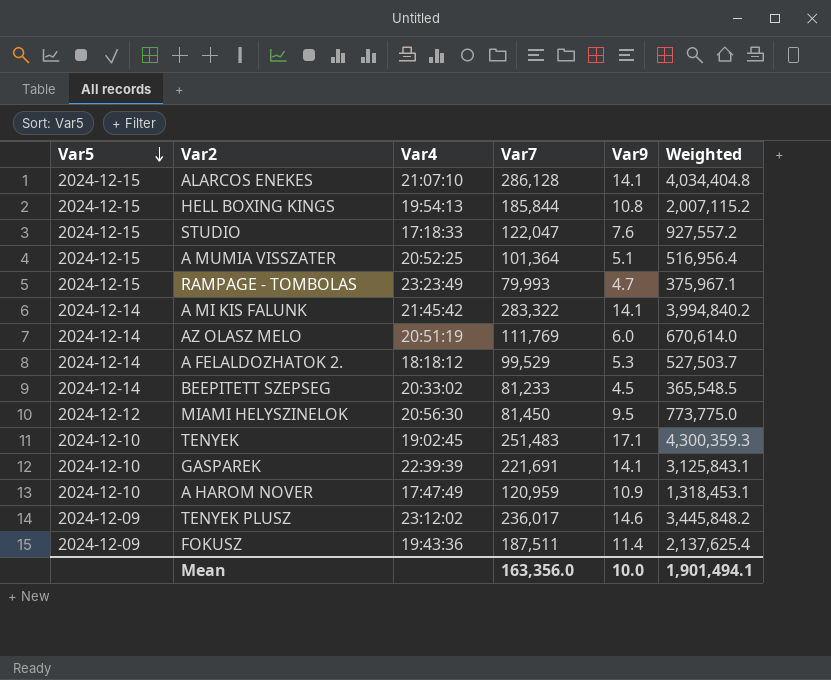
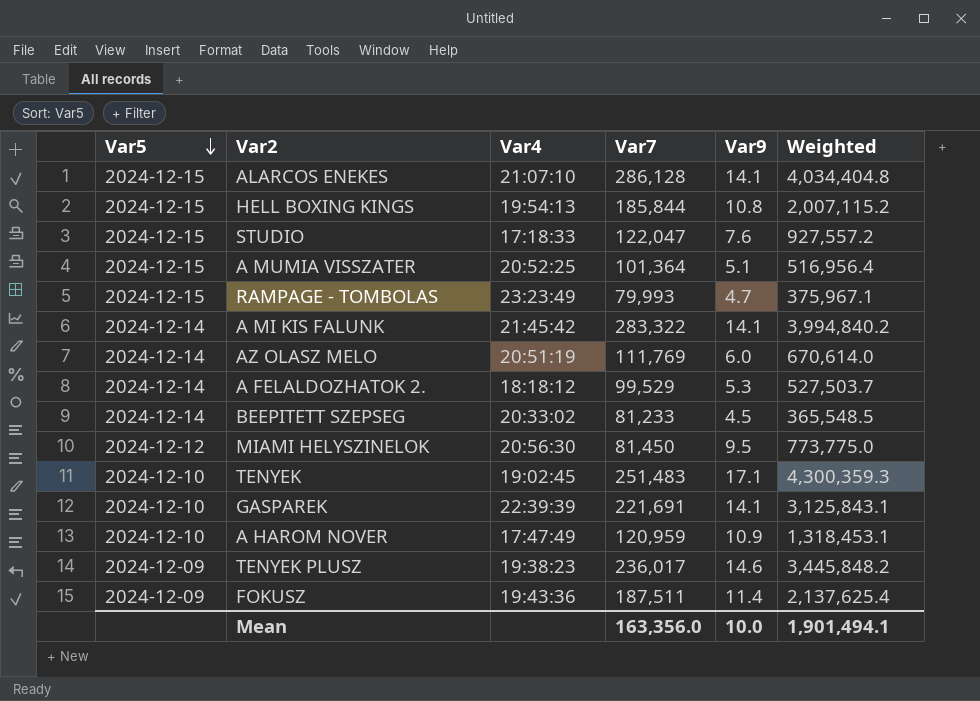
TENYEK PLUSZ | Var4: 23:12:02 -> 19:38:23

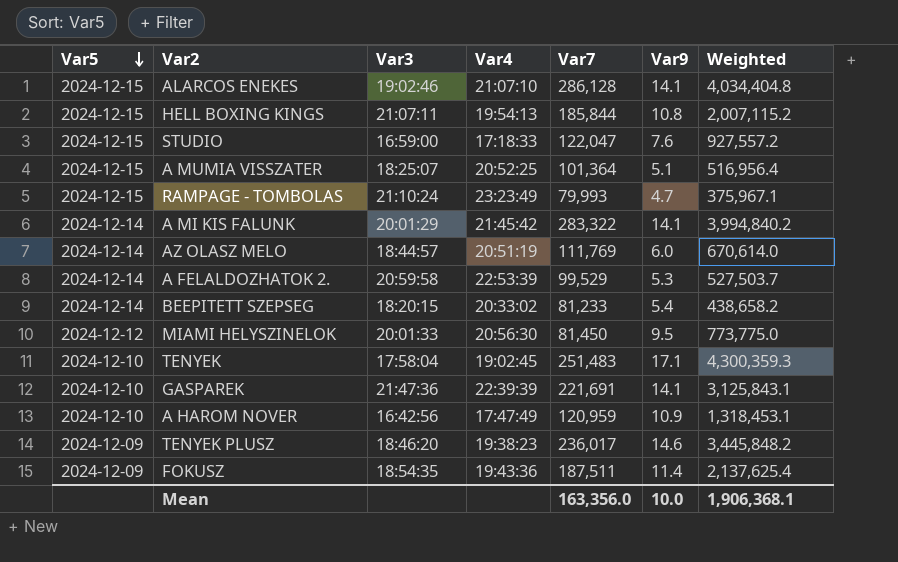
column Var3 | position: none -> 3
A FELALDOZHATOK 2. | Var4: 18:18:12 -> 22:53:39
BEEPITETT SZEPSEG | Var9: 4.5 -> 5.4
BEEPITETT SZEPSEG | Weighted: 365,548.5 -> 438,658.2
Mean | Weighted: 1,901,494.1 -> 1,906,368.1

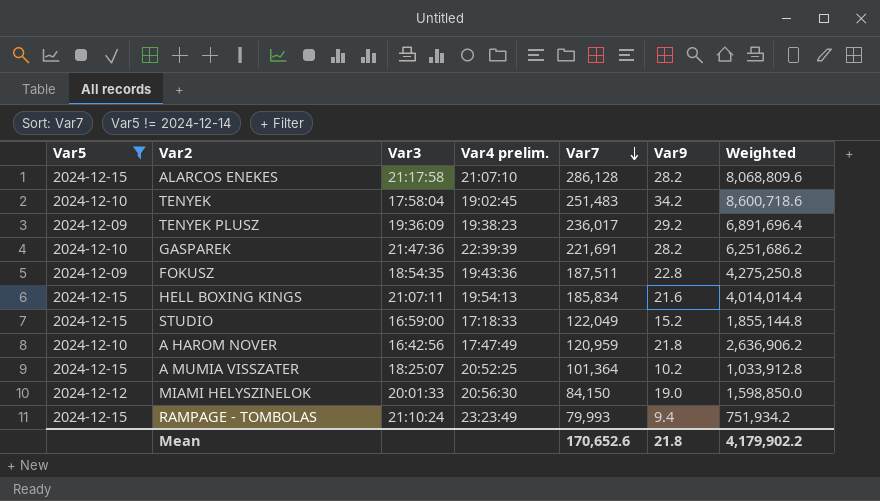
filter: none -> Var5 != 2024-12-14
row order: Var5 descending -> Var7 descending
column name: Var4 -> Var4 prelim.
ALARCOS ENEKES | Var3: 19:02:46 -> 21:17:58
ALARCOS ENEKES | Var9: 14.1 -> 28.2
ALARCOS ENEKES | Weighted: 4,034,404.8 -> 8,068,809.6
TENYEK | Var9: 17.1 -> 34.2
TENYEK | Weighted: 4,300,359.3 -> 8,600,718.6
TENYEK PLUSZ | Var3: 18:46:20 -> 19:36:09
TENYEK PLUSZ | Var9: 14.6 -> 29.2
TENYEK PLUSZ | Weighted: 3,445,848.2 -> 6,891,696.4
GASPAREK | Var9: 14.1 -> 28.2
GASPAREK | Weighted: 3,125,843.1 -> 6,251,686.2
FOKUSZ | Var9: 11.4 -> 22.8
FOKUSZ | Weighted: 2,137,625.4 -> 4,275,250.8
HELL BOXING KINGS | Var7: 185,844 -> 185,834
HELL BOXING KINGS | Var9: 10.8 -> 21.6
HELL BOXING KINGS | Weighted: 2,007,115.2 -> 4,014,014.4
STUDIO | Var7: 122,047 -> 122,049
STUDIO | Var9: 7.6 -> 15.2
STUDIO | Weighted: 927,557.2 -> 1,855,144.8
A HAROM NOVER | Var9: 10.9 -> 21.8
A HAROM NOVER | Weighted: 1,318,453.1 -> 2,636,906.2
A MUMIA VISSZATER | Var9: 5.1 -> 10.2
A MUMIA VISSZATER | Weighted: 516,956.4 -> 1,033,912.8
MIAMI HELYSZINELOK | Var7: 81,450 -> 84,150
MIAMI HELYSZINELOK | Var9: 9.5 -> 19.0
MIAMI HELYSZINELOK | Weighted: 773,775.0 -> 1,598,850.0
RAMPAGE - TOMBOLAS | Var9: 4.7 -> 9.4
RAMPAGE - TOMBOLAS | Weighted: 375,967.1 -> 751,934.2
Mean | Var7: 163,356.0 -> 170,652.6
Mean | Var9: 10.0 -> 21.8
Mean | Weighted: 1,906,368.1 -> 4,179,902.2

